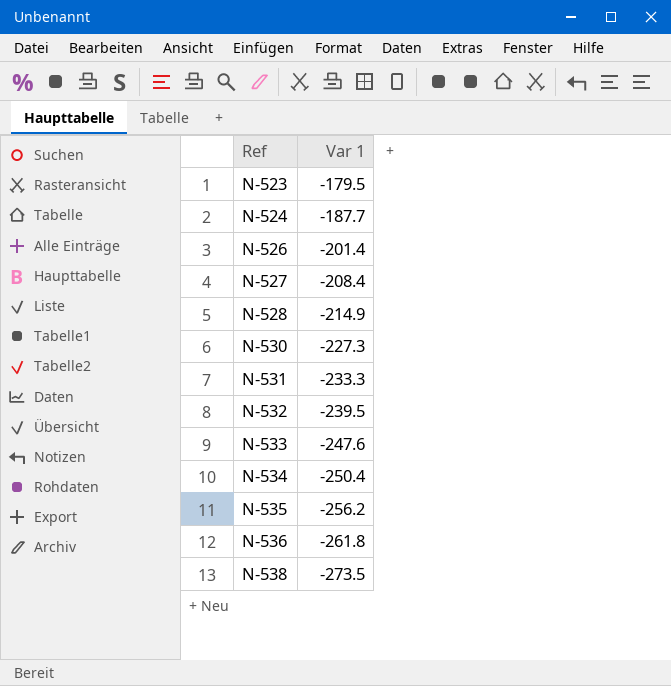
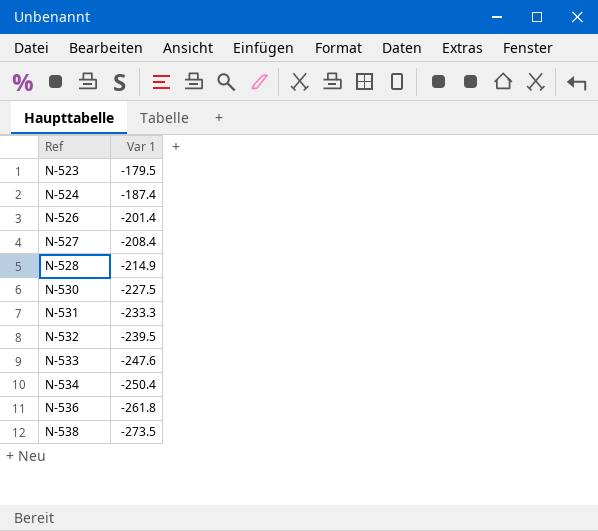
row N-535: -256.2 -> none
N-524 | Var 1: -187.7 -> -187.4
N-530 | Var 1: -227.3 -> -227.5

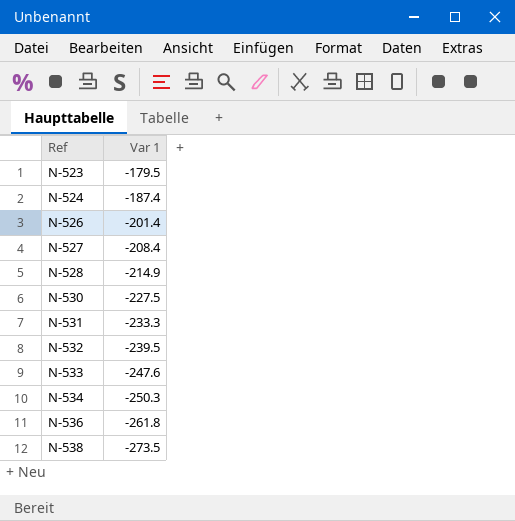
N-534 | Var 1: -250.4 -> -250.3

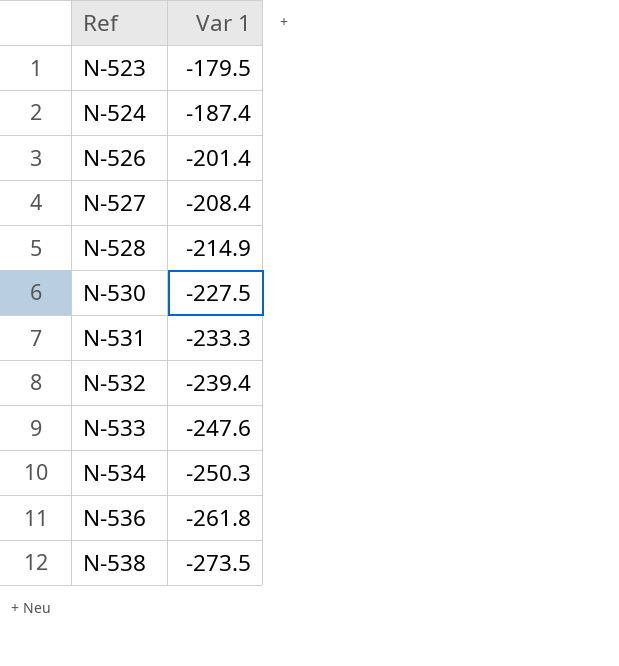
N-532 | Var 1: -239.5 -> -239.4

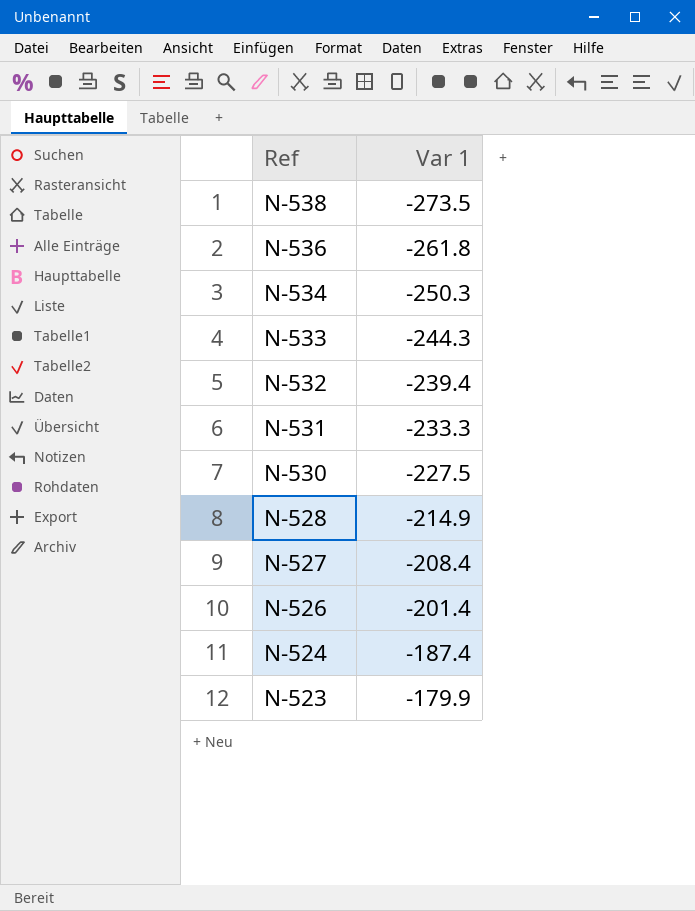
row order: Ref ascending -> Ref descending
N-533 | Var 1: -247.6 -> -244.3
N-523 | Var 1: -179.5 -> -179.9

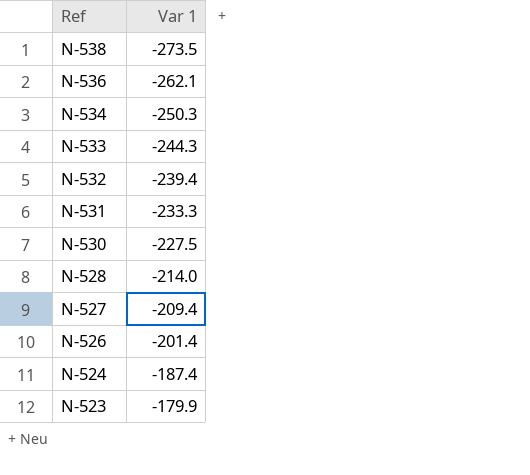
N-536 | Var 1: -261.8 -> -262.1
N-528 | Var 1: -214.9 -> -214.0
N-527 | Var 1: -208.4 -> -209.4

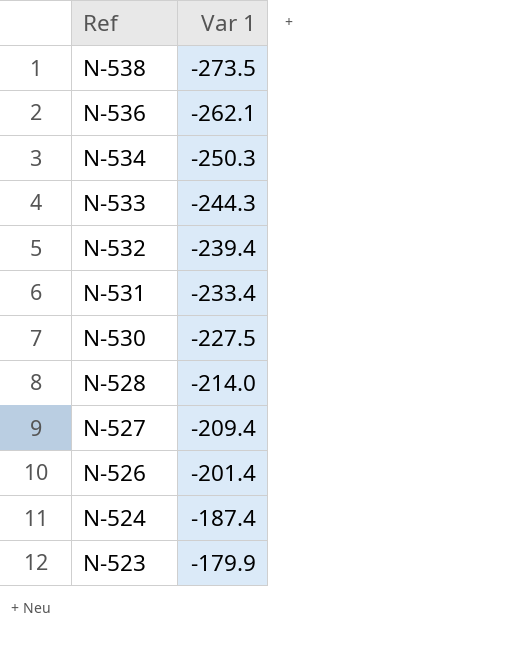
N-531 | Var 1: -233.3 -> -233.4

